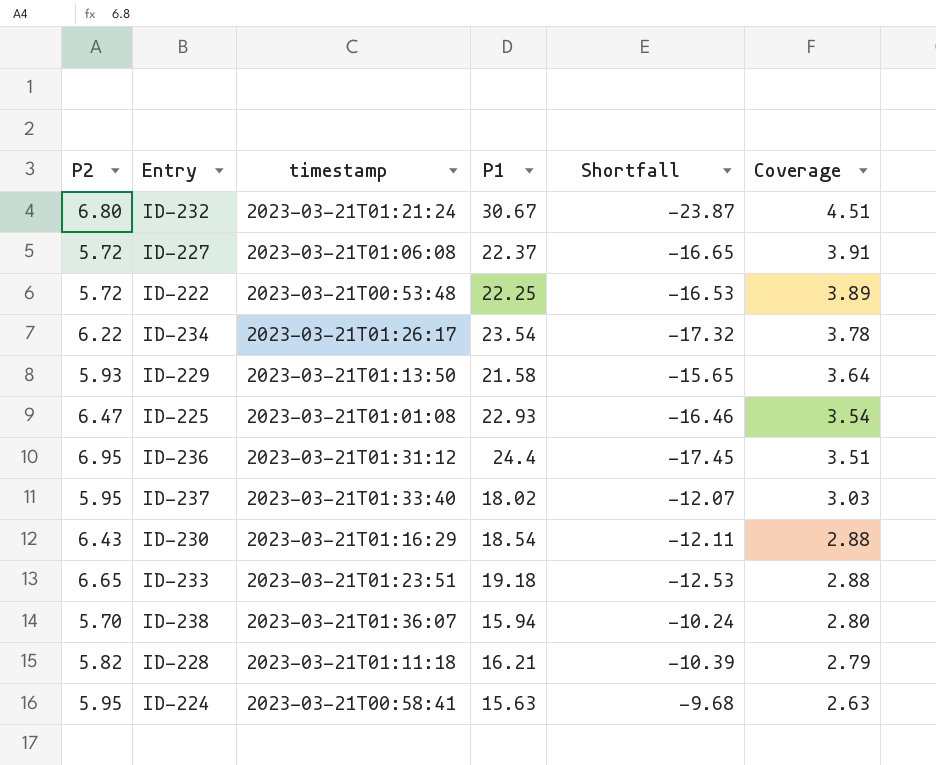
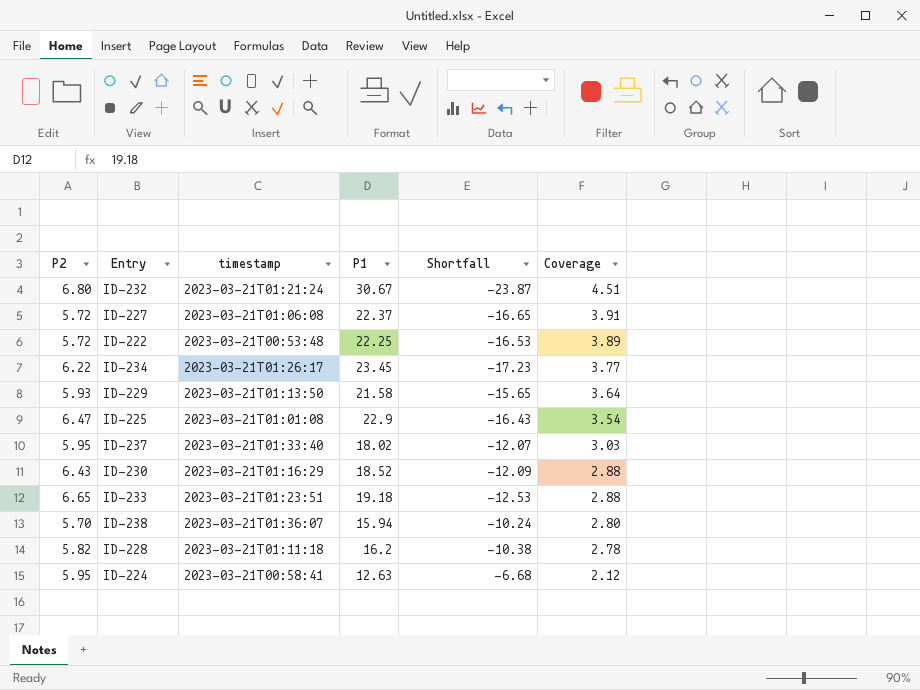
row ID-236: 6.95 | 2023-03-21T01:31:12 | 24.4 | -17.45 | 3.51 -> none
ID-234 | P1: 23.54 -> 23.45
ID-234 | Shortfall: -17.32 -> -17.23
ID-234 | Coverage: 3.78 -> 3.77
ID-225 | P1: 22.93 -> 22.9
ID-225 | Shortfall: -16.46 -> -16.43
ID-230 | P1: 18.54 -> 18.52
ID-230 | Shortfall: -12.11 -> -12.09
ID-228 | P1: 16.21 -> 16.2
ID-228 | Shortfall: -10.39 -> -10.38
ID-228 | Coverage: 2.79 -> 2.78
ID-224 | P1: 15.63 -> 12.63
ID-224 | Shortfall: -9.68 -> -6.68
ID-224 | Coverage: 2.63 -> 2.12

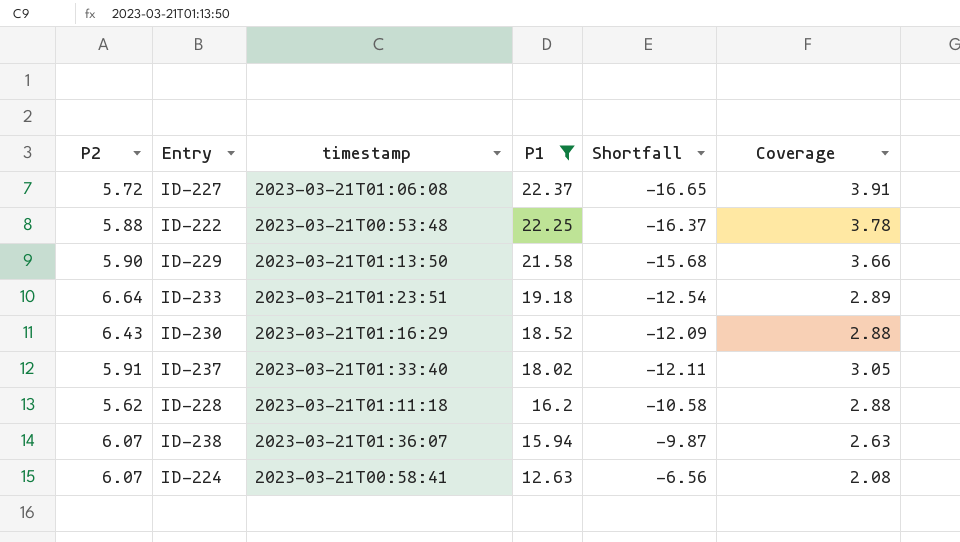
filter: none -> P1 <= 22.37
row order: Coverage descending -> P1 descending
ID-222 | P2: 5.72 -> 5.88
ID-222 | Shortfall: -16.53 -> -16.37
ID-222 | Coverage: 3.89 -> 3.78
ID-229 | P2: 5.93 -> 5.90
ID-229 | Shortfall: -15.65 -> -15.68
ID-229 | Coverage: 3.64 -> 3.66
ID-233 | P2: 6.65 -> 6.64
ID-233 | Shortfall: -12.53 -> -12.54
ID-233 | Coverage: 2.88 -> 2.89
ID-237 | P2: 5.95 -> 5.91
ID-237 | Shortfall: -12.07 -> -12.11
ID-237 | Coverage: 3.03 -> 3.05
ID-228 | P2: 5.82 -> 5.62
ID-228 | Shortfall: -10.38 -> -10.58
ID-228 | Coverage: 2.78 -> 2.88
ID-238 | P2: 5.70 -> 6.07
ID-238 | Shortfall: -10.24 -> -9.87
ID-238 | Coverage: 2.80 -> 2.63
ID-224 | P2: 5.95 -> 6.07
ID-224 | Shortfall: -6.68 -> -6.56
ID-224 | Coverage: 2.12 -> 2.08

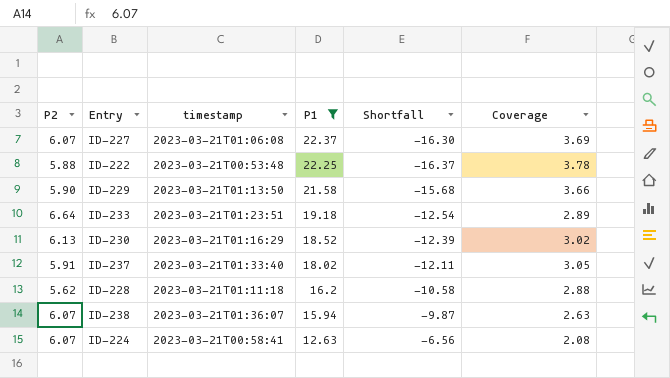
ID-227 | P2: 5.72 -> 6.07
ID-227 | Shortfall: -16.65 -> -16.30
ID-227 | Coverage: 3.91 -> 3.69
ID-230 | P2: 6.43 -> 6.13
ID-230 | Shortfall: -12.09 -> -12.39
ID-230 | Coverage: 2.88 -> 3.02

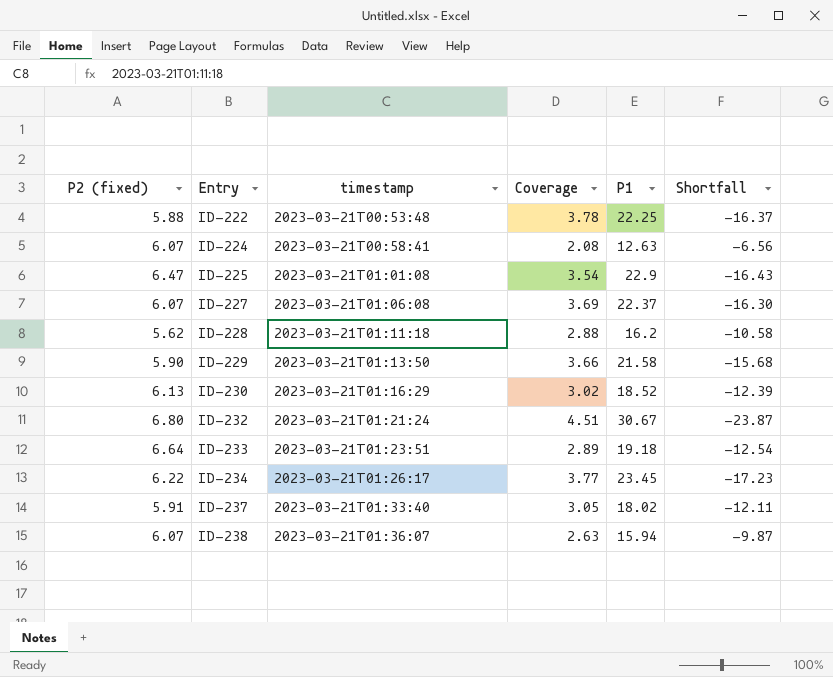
filter: P1 <= 22.37 -> none
row order: P1 descending -> Entry ascending
column name: P2 -> P2 (fixed)
column Coverage | position: 6 -> 4

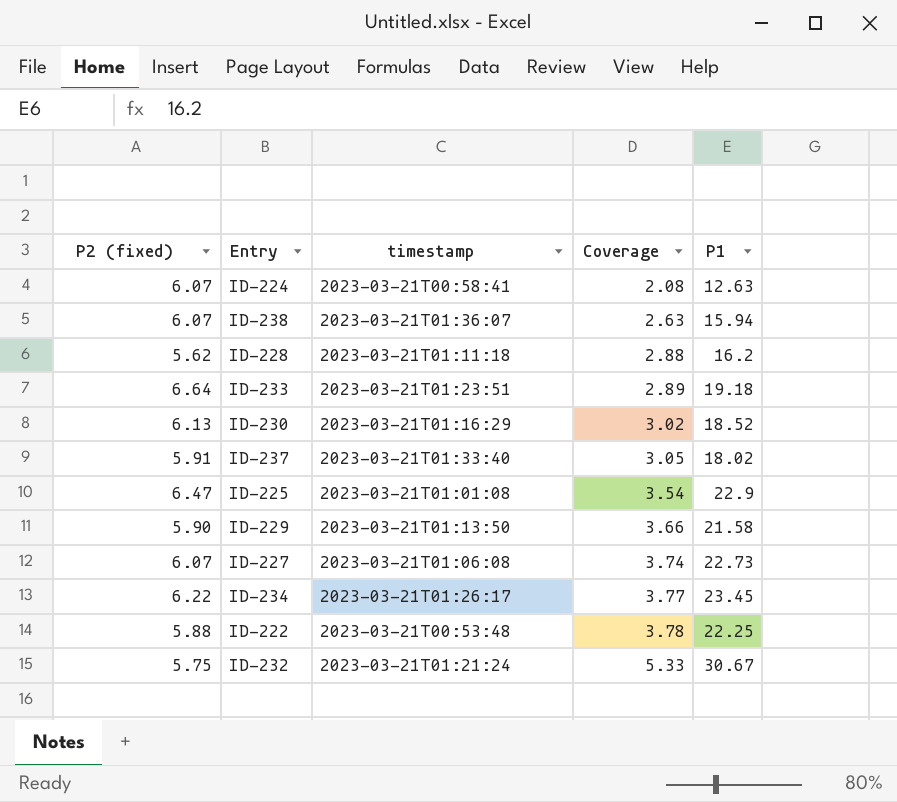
row order: Entry ascending -> Coverage ascending
column Shortfall | formula: [P2 (fixed)] - [P1] -> none
ID-227 | Coverage: 3.69 -> 3.74
ID-227 | P1: 22.37 -> 22.73
ID-232 | P2 (fixed): 6.80 -> 5.75
ID-232 | Coverage: 4.51 -> 5.33

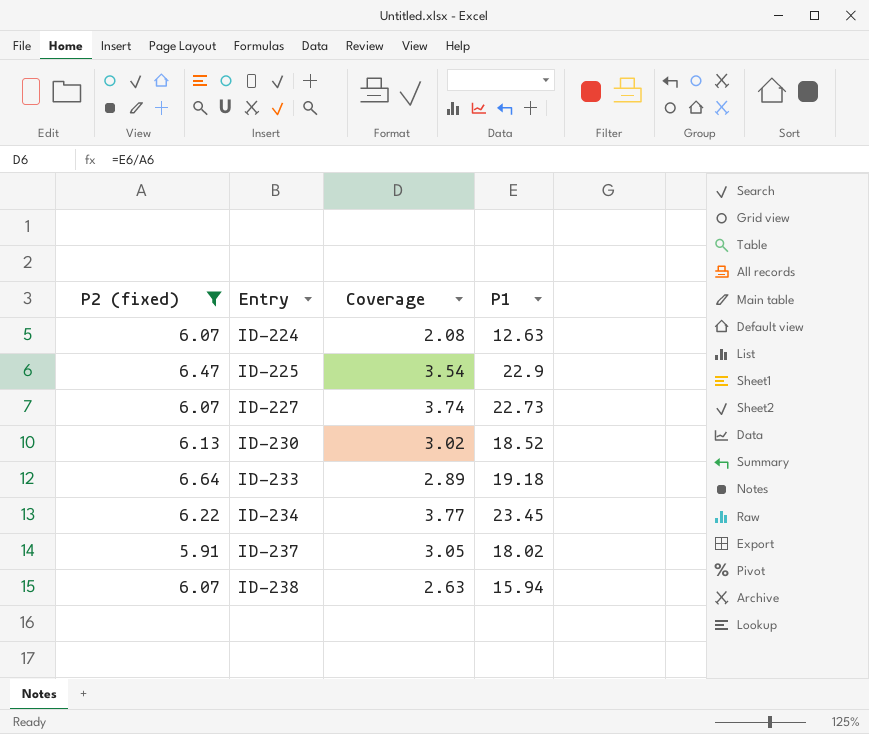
filter: none -> P2 (fixed) >= 5.91
row order: Coverage ascending -> Entry ascending
column timestamp | position: 3 -> none

